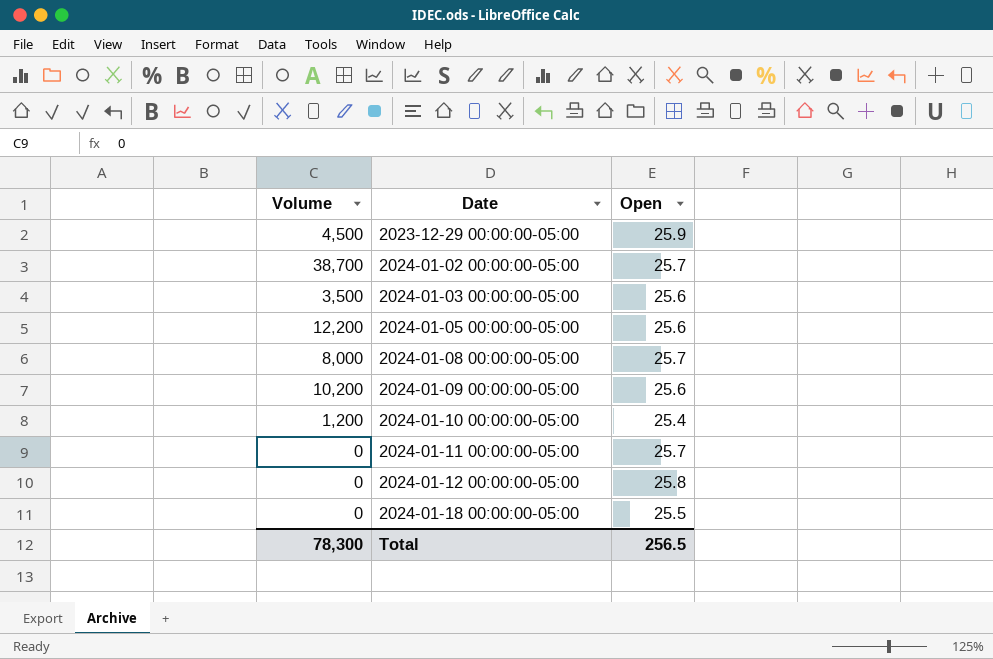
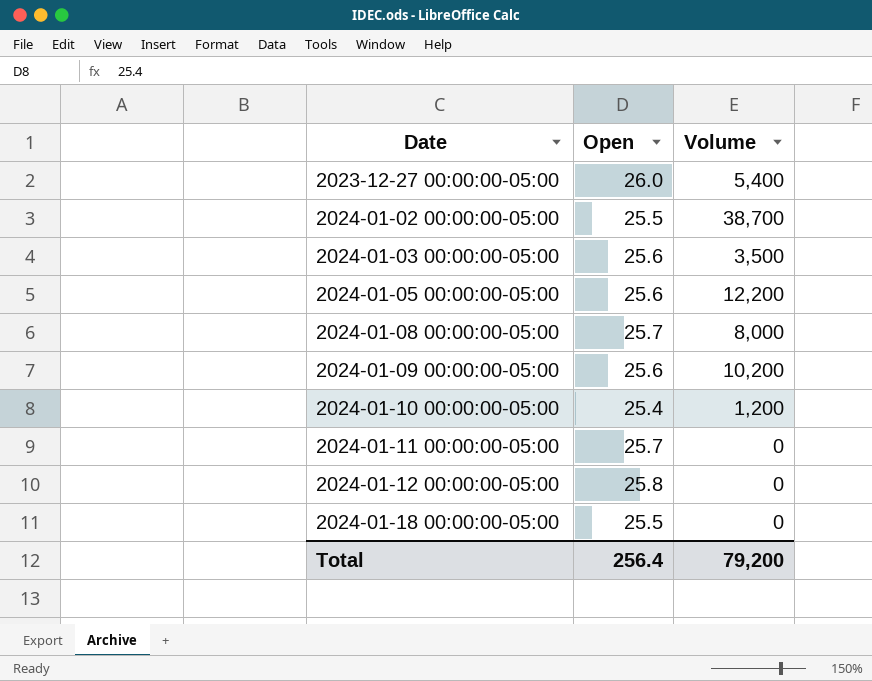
column Volume | position: 1 -> 3
row 2023-12-29 00:00:00-05:00: 4,500 | 25.9 -> none
row 2023-12-27 00:00:00-05:00: none -> 26.0 | 5,400
2024-01-02 00:00:00-05:00 | Open: 25.7 -> 25.5
Total | Open: 256.5 -> 256.4
Total | Volume: 78,300 -> 79,200

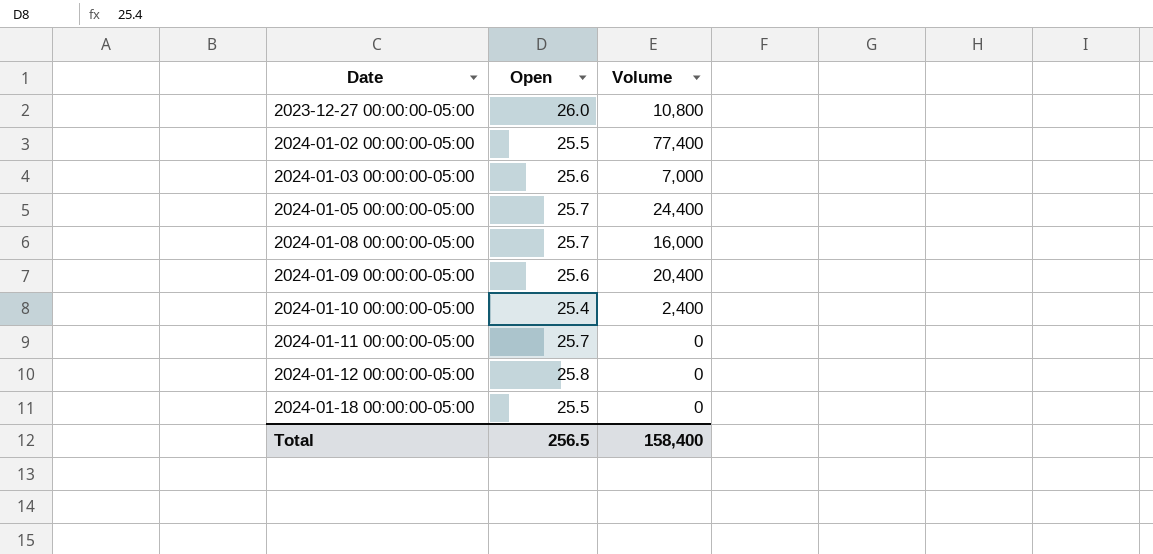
2023-12-27 00:00:00-05:00 | Volume: 5,400 -> 10,800
2024-01-02 00:00:00-05:00 | Volume: 38,700 -> 77,400
2024-01-03 00:00:00-05:00 | Volume: 3,500 -> 7,000
2024-01-05 00:00:00-05:00 | Open: 25.6 -> 25.7
2024-01-05 00:00:00-05:00 | Volume: 12,200 -> 24,400
2024-01-08 00:00:00-05:00 | Volume: 8,000 -> 16,000
2024-01-09 00:00:00-05:00 | Volume: 10,200 -> 20,400
2024-01-10 00:00:00-05:00 | Volume: 1,200 -> 2,400
Total | Open: 256.4 -> 256.5
Total | Volume: 79,200 -> 158,400

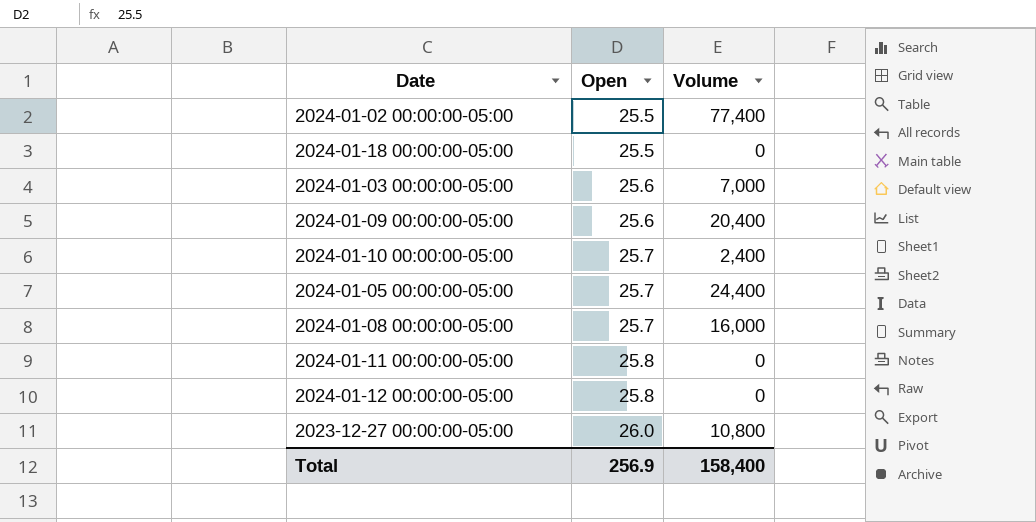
row order: Date ascending -> Open ascending
2024-01-10 00:00:00-05:00 | Open: 25.4 -> 25.7
2024-01-11 00:00:00-05:00 | Open: 25.7 -> 25.8
Total | Open: 256.5 -> 256.9

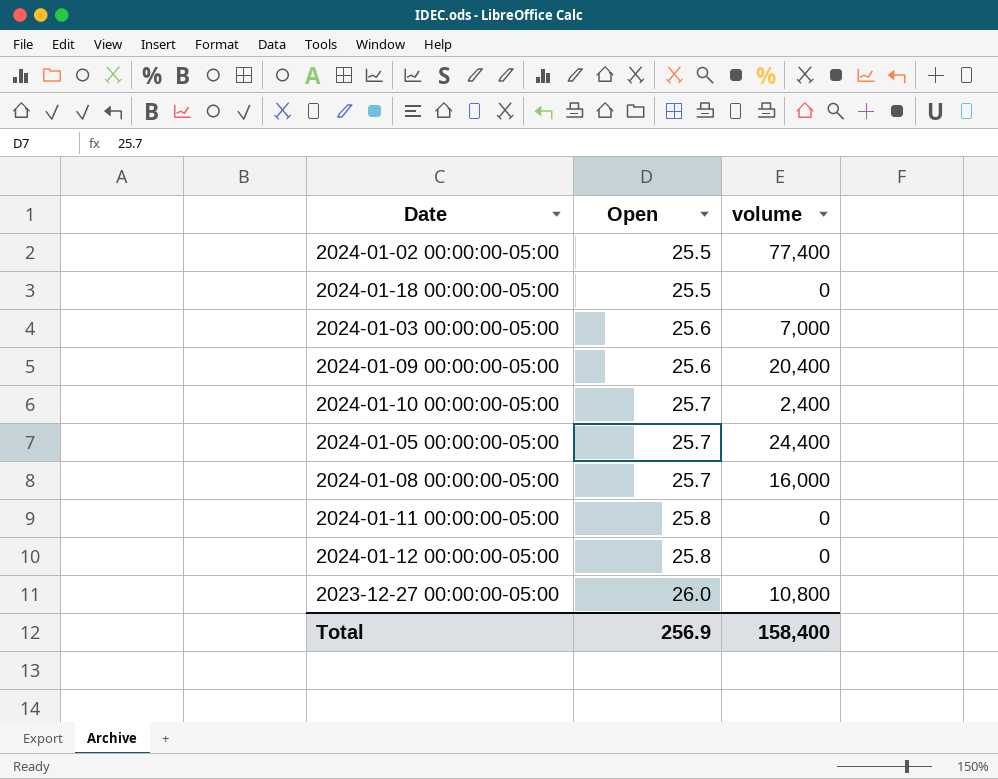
column name: Volume -> volume

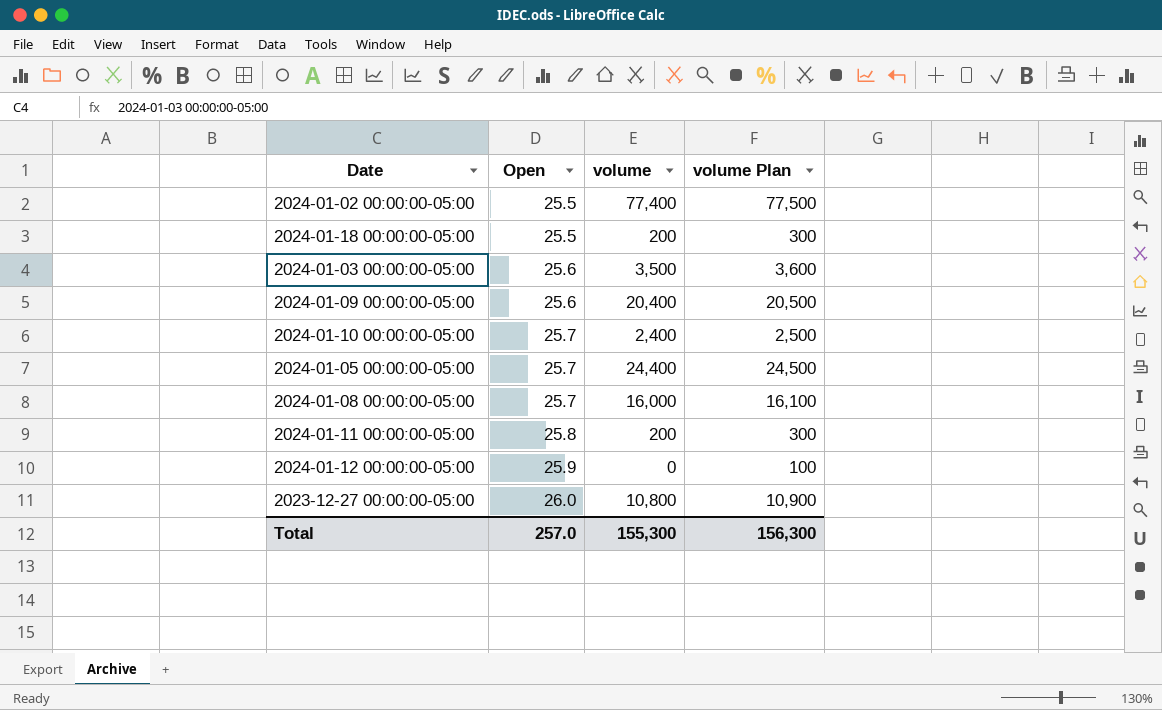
column volume Plan | formula: none -> [volume] + 100
2024-01-18 00:00:00-05:00 | volume: 0 -> 200
2024-01-03 00:00:00-05:00 | volume: 7,000 -> 3,500
2024-01-11 00:00:00-05:00 | volume: 0 -> 200
2024-01-12 00:00:00-05:00 | Open: 25.8 -> 25.9
Total | Open: 256.9 -> 257.0
Total | volume: 158,400 -> 155,300

